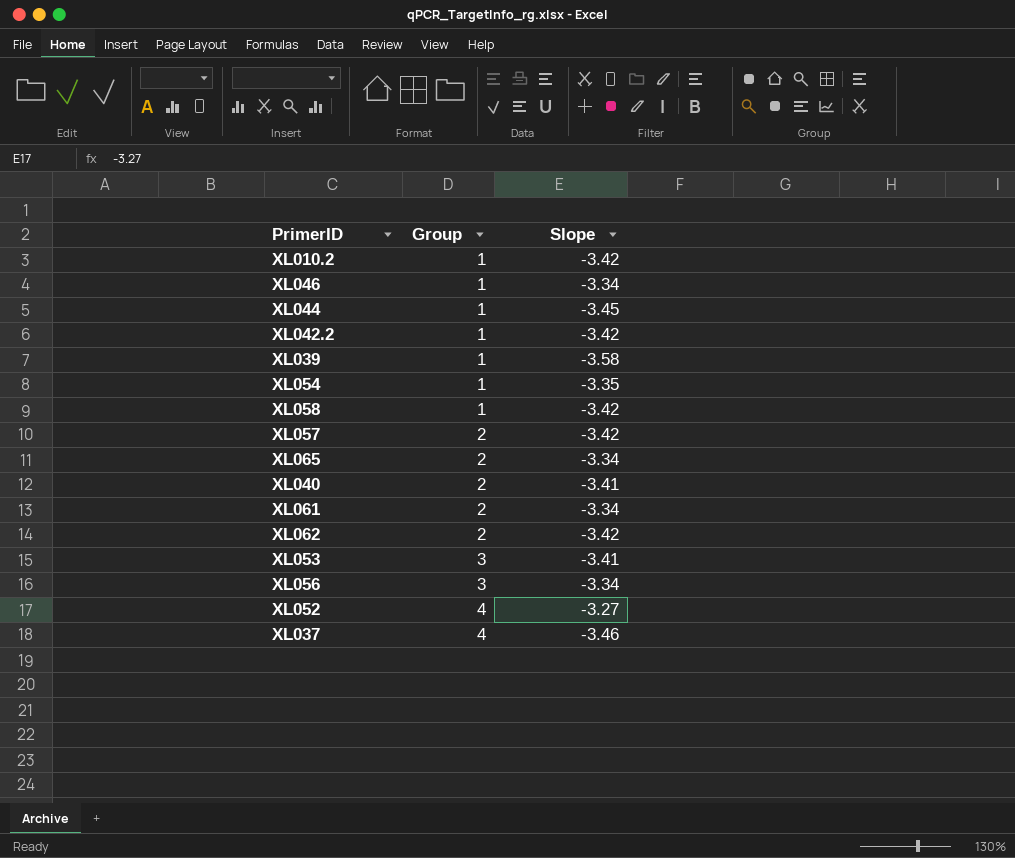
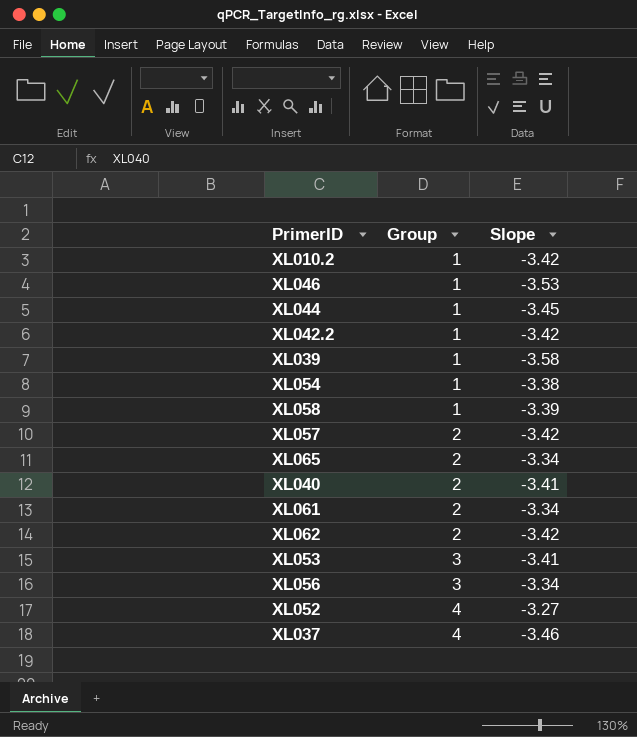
XL046 | Slope: -3.34 -> -3.53
XL054 | Slope: -3.35 -> -3.38
XL058 | Slope: -3.42 -> -3.39

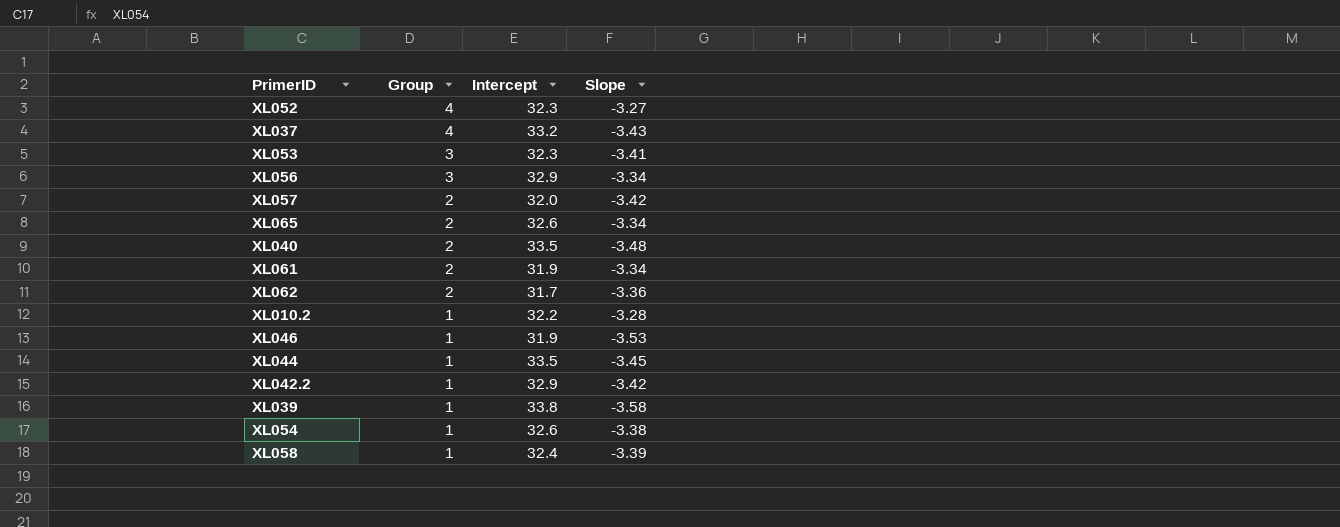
row order: Group ascending -> Group descending
column Intercept | position: none -> 3
XL037 | Slope: -3.46 -> -3.43
XL040 | Slope: -3.41 -> -3.48
XL062 | Slope: -3.42 -> -3.36
XL010.2 | Slope: -3.42 -> -3.28

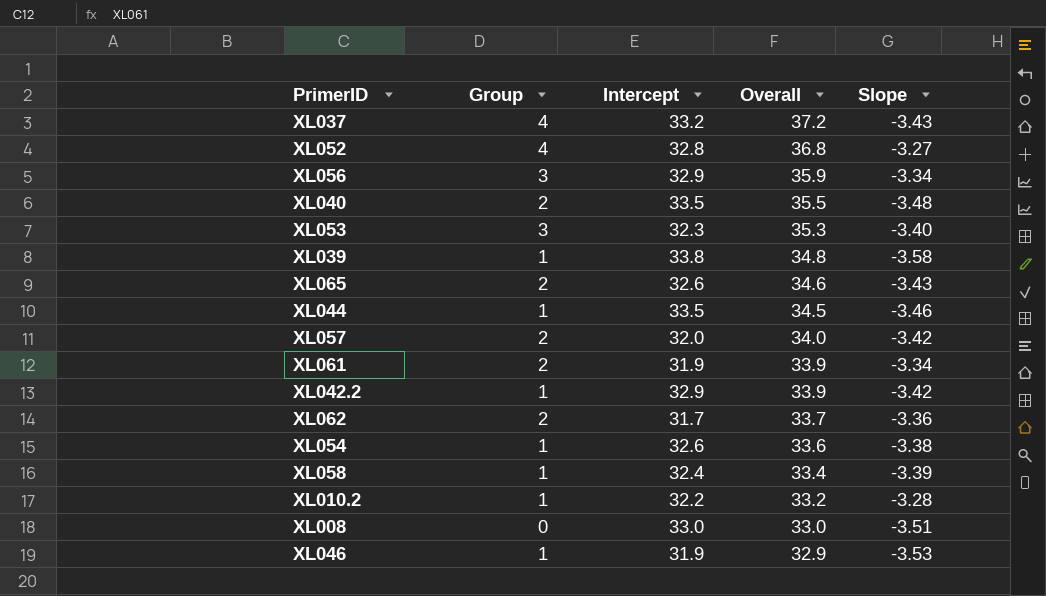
row order: Group descending -> Overall descending
column Overall | formula: none -> [Group] + [Intercept]
XL052 | Intercept: 32.3 -> 32.8
XL053 | Slope: -3.41 -> -3.40
XL065 | Slope: -3.34 -> -3.43
XL044 | Slope: -3.45 -> -3.46
row XL008: none -> 0 | 33.0 | 33.0 | -3.51

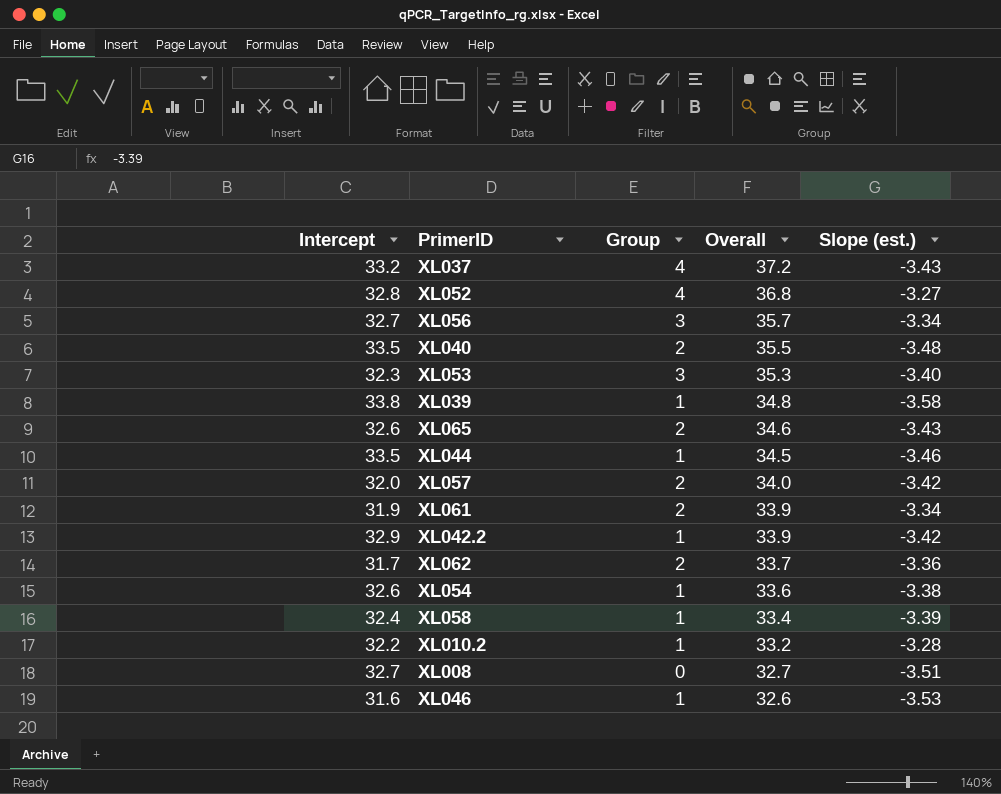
column Intercept | position: 3 -> 1
column name: Slope -> Slope (est.)
XL056 | Intercept: 32.9 -> 32.7
XL056 | Overall: 35.9 -> 35.7
XL008 | Intercept: 33.0 -> 32.7
XL008 | Overall: 33.0 -> 32.7
XL046 | Intercept: 31.9 -> 31.6
XL046 | Overall: 32.9 -> 32.6

